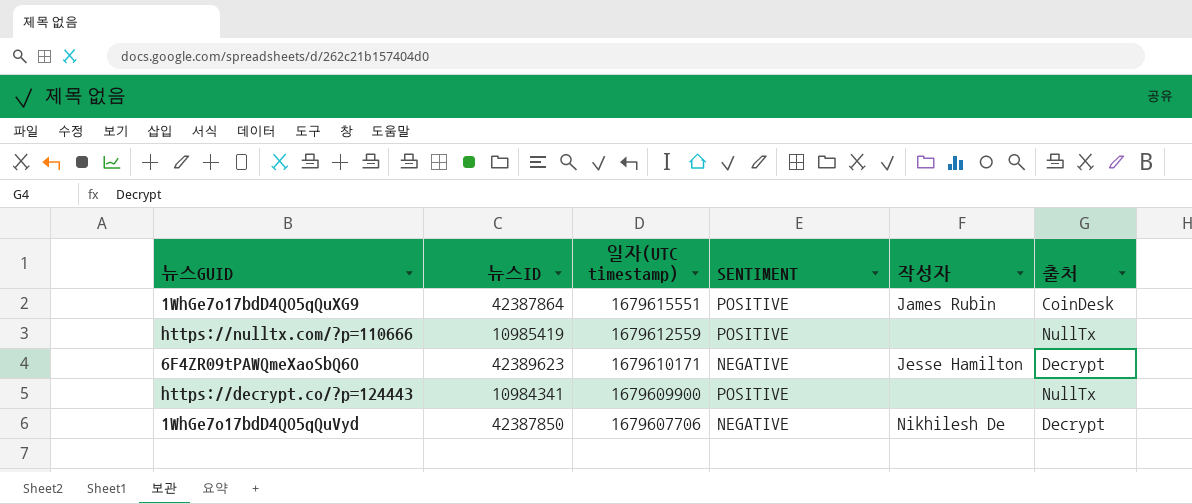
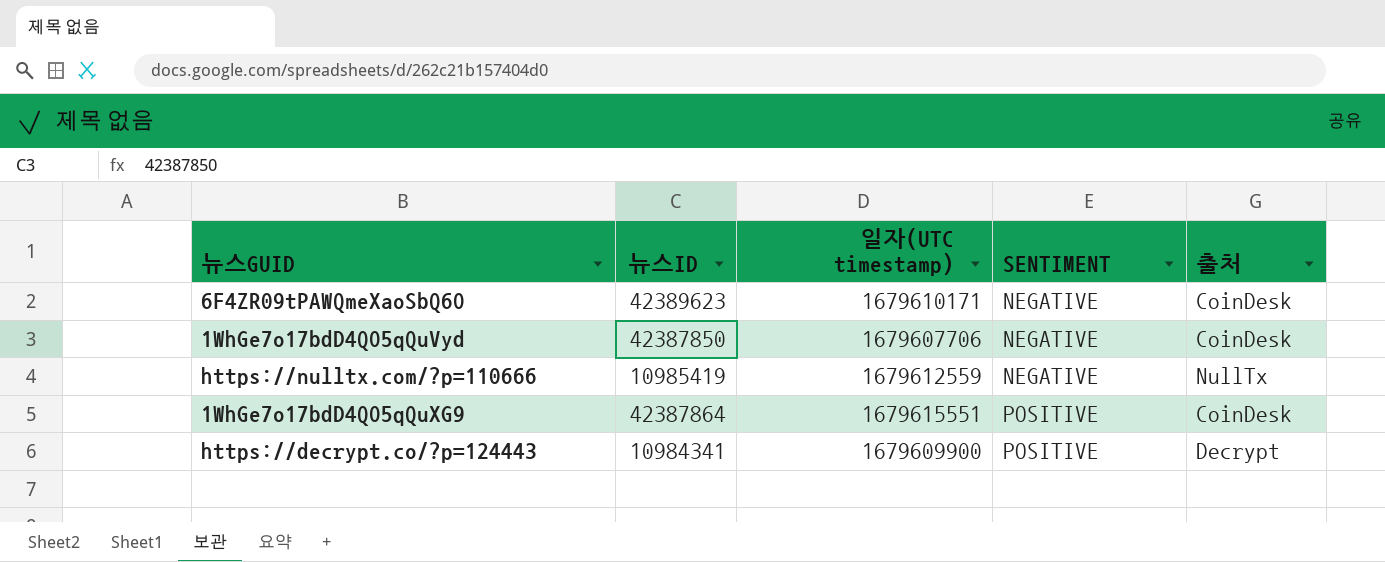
row order: 일자(UTC timestamp) descending -> SENTIMENT ascending
column 작성자 | position: 5 -> none
6F4ZR09tPAWQmeXaoSbQ6O | 출처: Decrypt -> CoinDesk
1WhGe7o17bdD4QO5qQuVyd | 출처: Decrypt -> CoinDesk
https://nulltx.com/?p=110666 | SENTIMENT: POSITIVE -> NEGATIVE
https://decrypt.co/?p=124443 | 출처: NullTx -> Decrypt

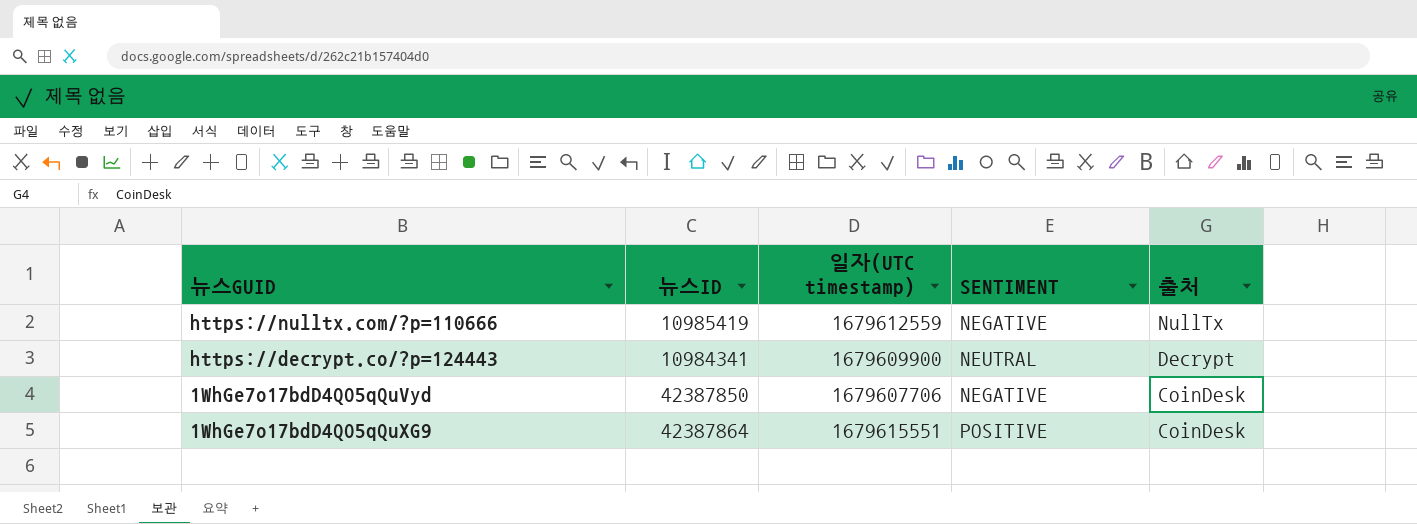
row order: SENTIMENT ascending -> 출처 descending
row 6F4ZR09tPAWQmeXaoSbQ6O: 42389623 | 1679610171 | NEGATIVE | CoinDesk -> none
https://decrypt.co/?p=124443 | SENTIMENT: POSITIVE -> NEUTRAL

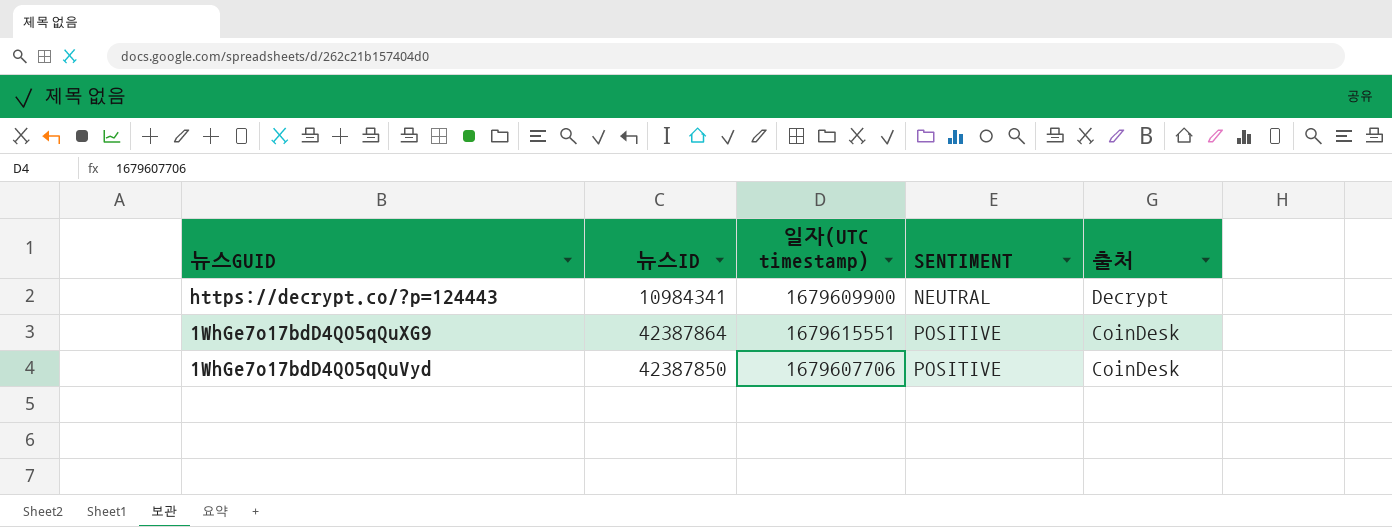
row order: 출처 descending -> 뉴스GUID descending
row https://nulltx.com/?p=110666: 10985419 | 1679612559 | NEGATIVE | NullTx -> none
1WhGe7o17bdD4QO5qQuVyd | SENTIMENT: NEGATIVE -> POSITIVE

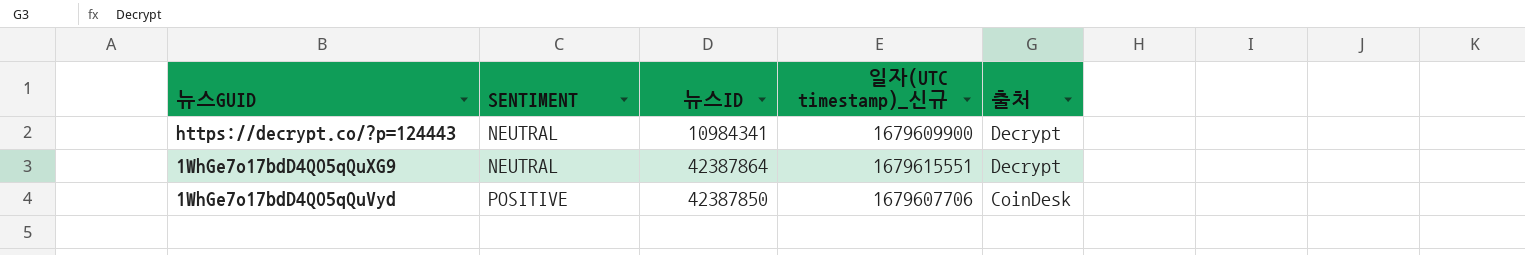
column SENTIMENT | position: 4 -> 2
column name: 일자(UTC timestamp) -> 일자(UTC timestamp)_신규
1WhGe7o17bdD4QO5qQuXG9 | SENTIMENT: POSITIVE -> NEUTRAL
1WhGe7o17bdD4QO5qQuXG9 | 출처: CoinDesk -> Decrypt

